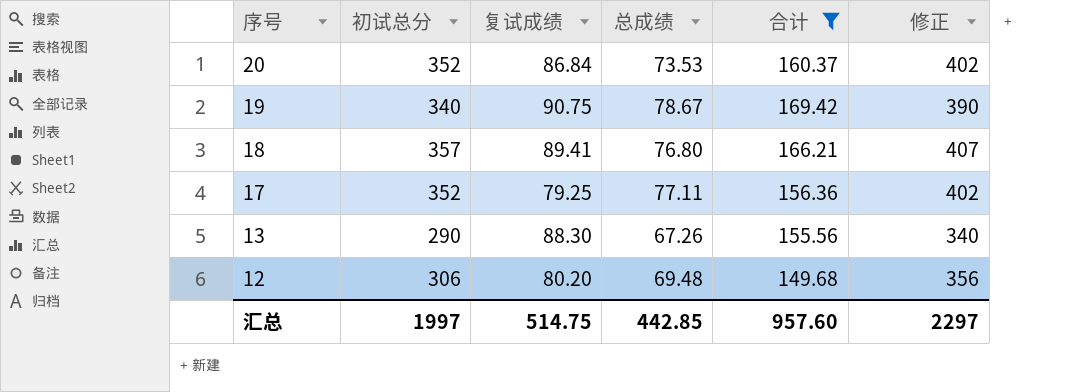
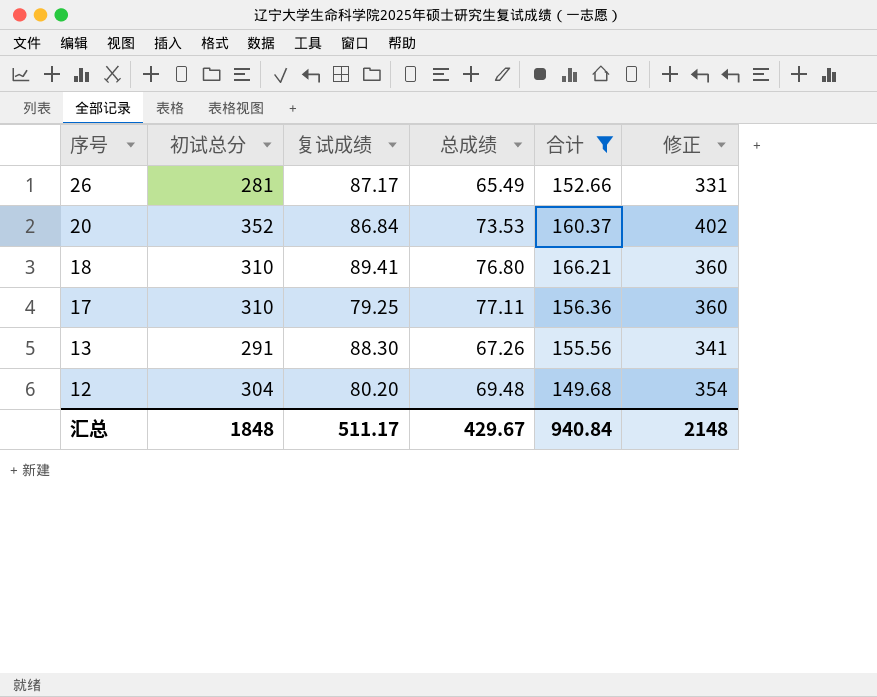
row 19: 340 | 90.75 | 78.67 | 169.42 | 390 -> none
row 26: none -> 281 | 87.17 | 65.49 | 152.66 | 331
18 | 初试总分: 357 -> 310
18 | 修正: 407 -> 360
17 | 初试总分: 352 -> 310
17 | 修正: 402 -> 360
13 | 初试总分: 290 -> 291
13 | 修正: 340 -> 341
12 | 初试总分: 306 -> 304
12 | 修正: 356 -> 354
汇总 | 初试总分: 1997 -> 1848
汇总 | 复试成绩: 514.75 -> 511.17
汇总 | 总成绩: 442.85 -> 429.67
汇总 | 合计: 957.60 -> 940.84
汇总 | 修正: 2297 -> 2148

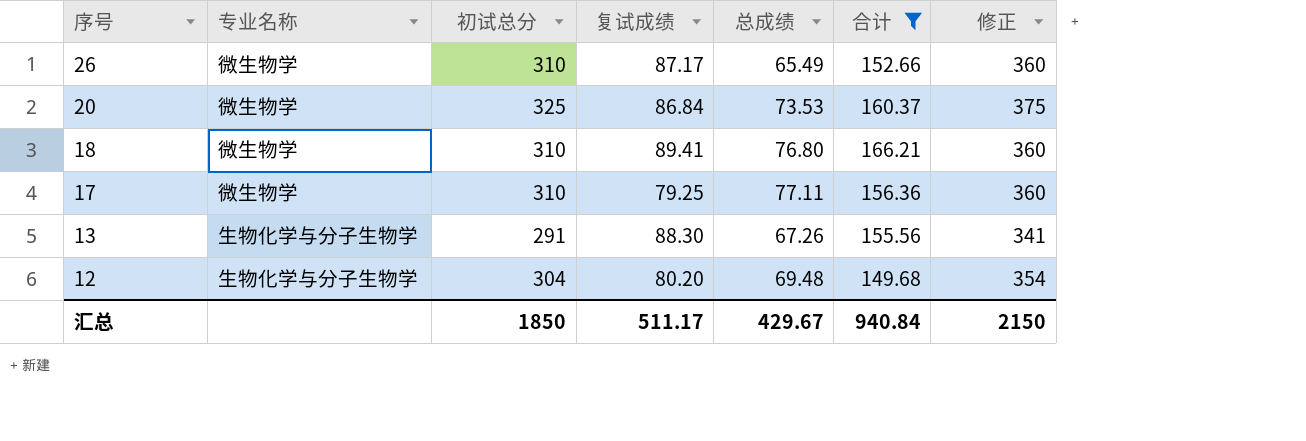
column 专业名称 | position: none -> 2
26 | 初试总分: 281 -> 310
26 | 修正: 331 -> 360
20 | 初试总分: 352 -> 325
20 | 修正: 402 -> 375
汇总 | 初试总分: 1848 -> 1850
汇总 | 修正: 2148 -> 2150

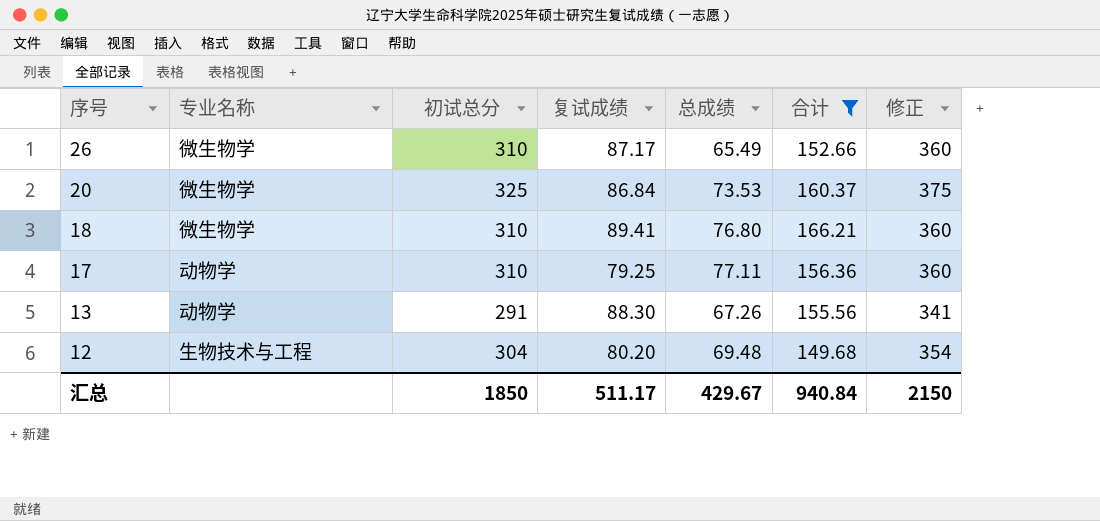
17 | 专业名称: 微生物学 -> 动物学
13 | 专业名称: 生物化学与分子生物学 -> 动物学
12 | 专业名称: 生物化学与分子生物学 -> 生物技术与工程

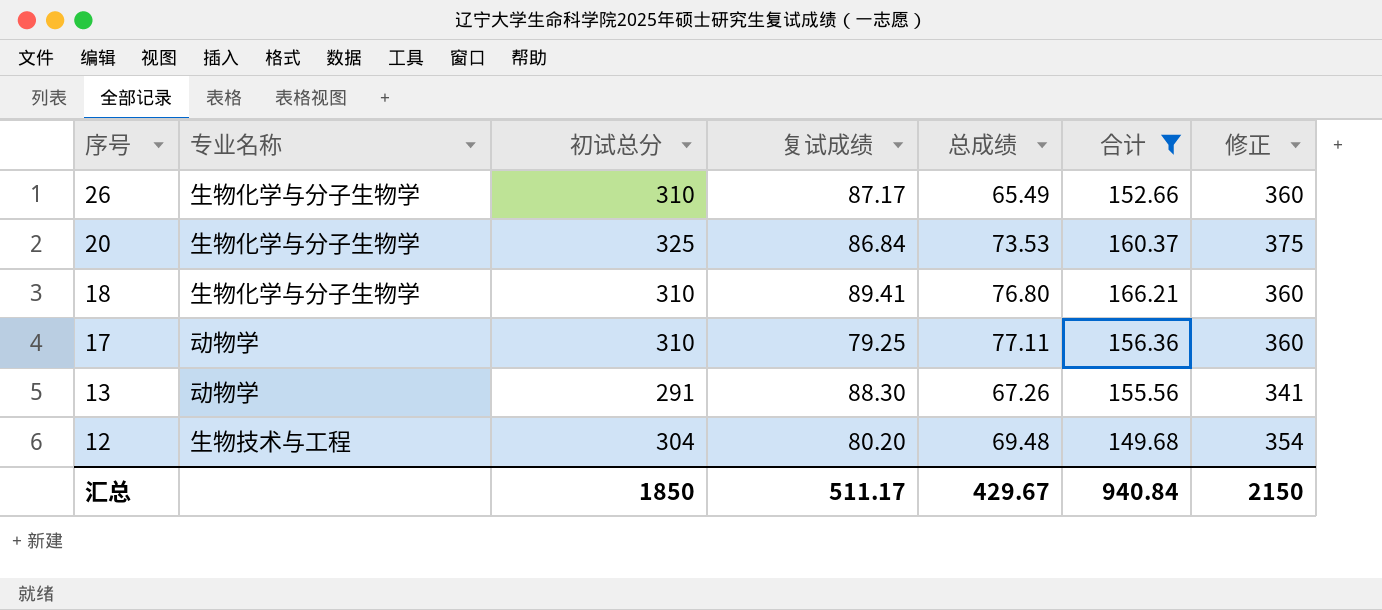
26 | 专业名称: 微生物学 -> 生物化学与分子生物学
20 | 专业名称: 微生物学 -> 生物化学与分子生物学
18 | 专业名称: 微生物学 -> 生物化学与分子生物学

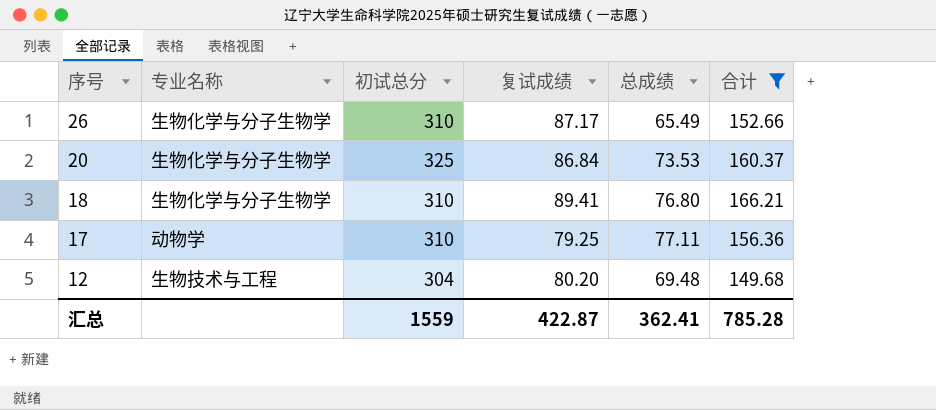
column 修正 | formula: [初试总分] + 50 -> none
row 13: 动物学 | 291 | 88.30 | 67.26 | 155.56 | 341 -> none
汇总 | 初试总分: 1850 -> 1559
汇总 | 复试成绩: 511.17 -> 422.87
汇总 | 总成绩: 429.67 -> 362.41
汇总 | 合计: 940.84 -> 785.28

